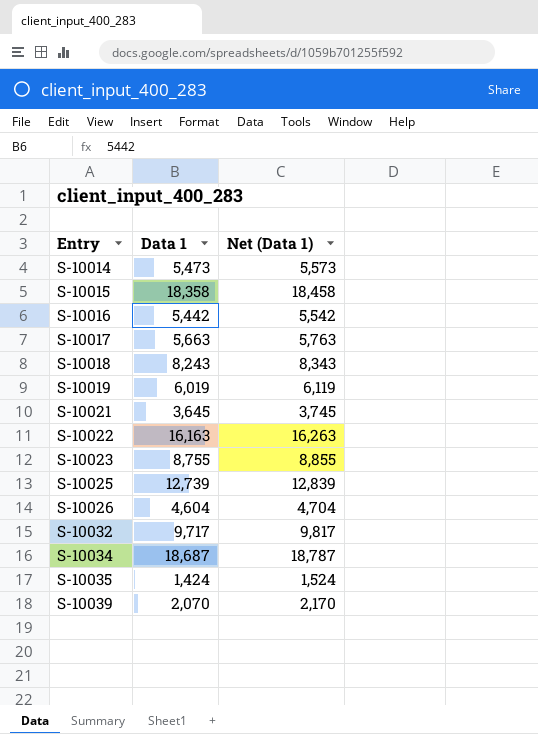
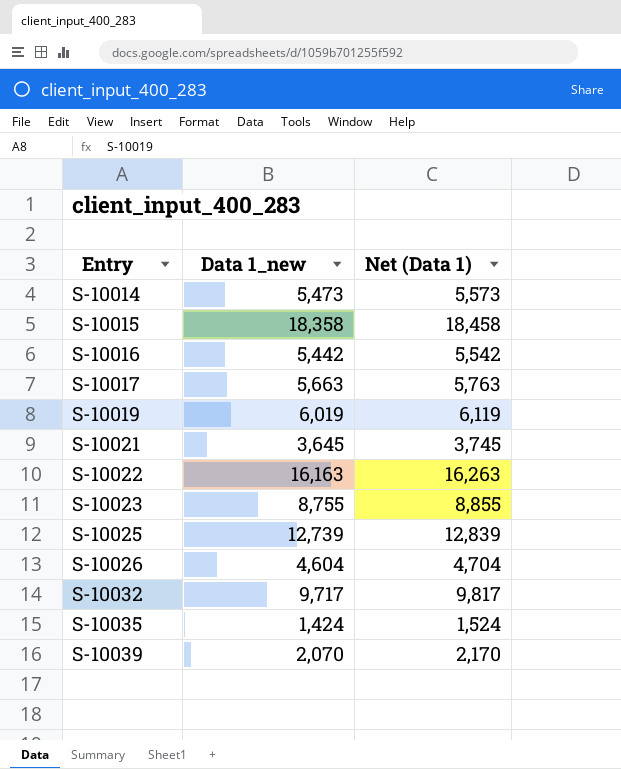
column name: Data 1 -> Data 1_new
row S-10018: 8,243 | 8,343 -> none
row S-10034: 18,687 | 18,787 -> none

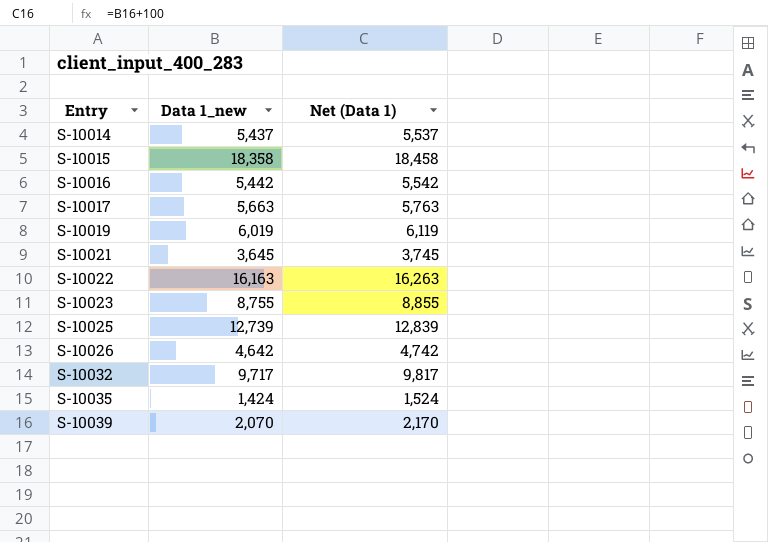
S-10014 | Data 1_new: 5,473 -> 5,437
S-10014 | Net (Data 1): 5,573 -> 5,537
S-10026 | Data 1_new: 4,604 -> 4,642
S-10026 | Net (Data 1): 4,704 -> 4,742

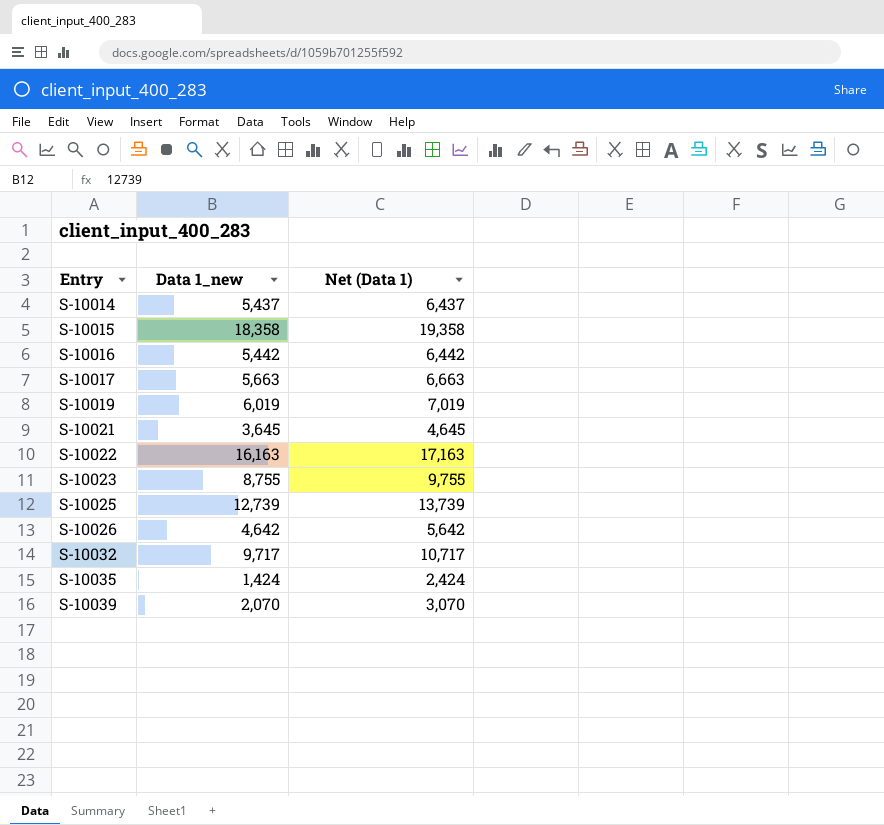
column Net (Data 1) | formula: [Data 1_new] + 100 -> [Data 1_new] + 1000

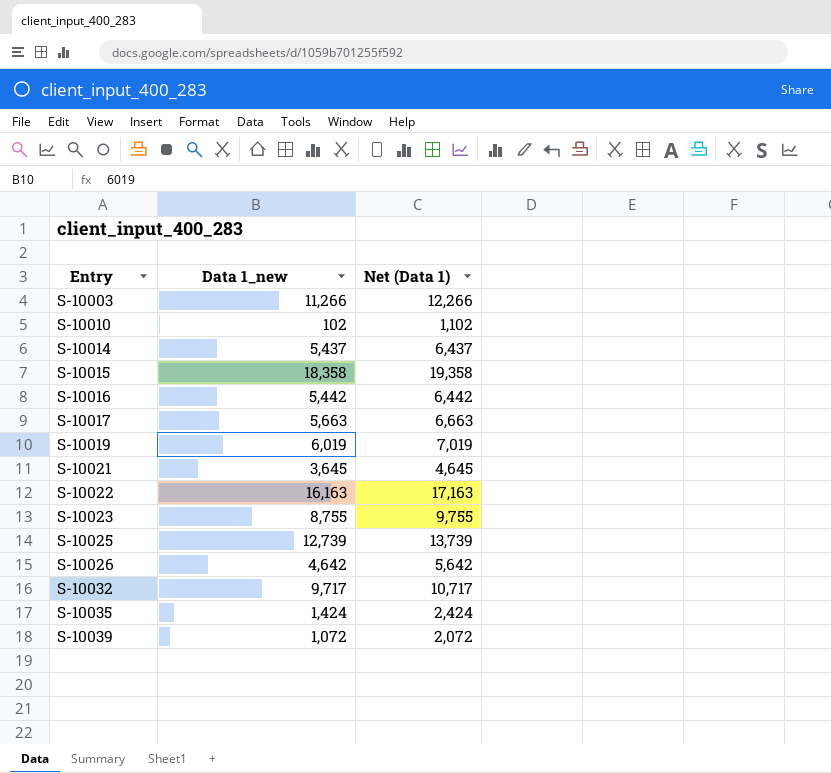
row S-10003: none -> 11,266 | 12,266
row S-10010: none -> 102 | 1,102
S-10039 | Data 1_new: 2,070 -> 1,072
S-10039 | Net (Data 1): 3,070 -> 2,072

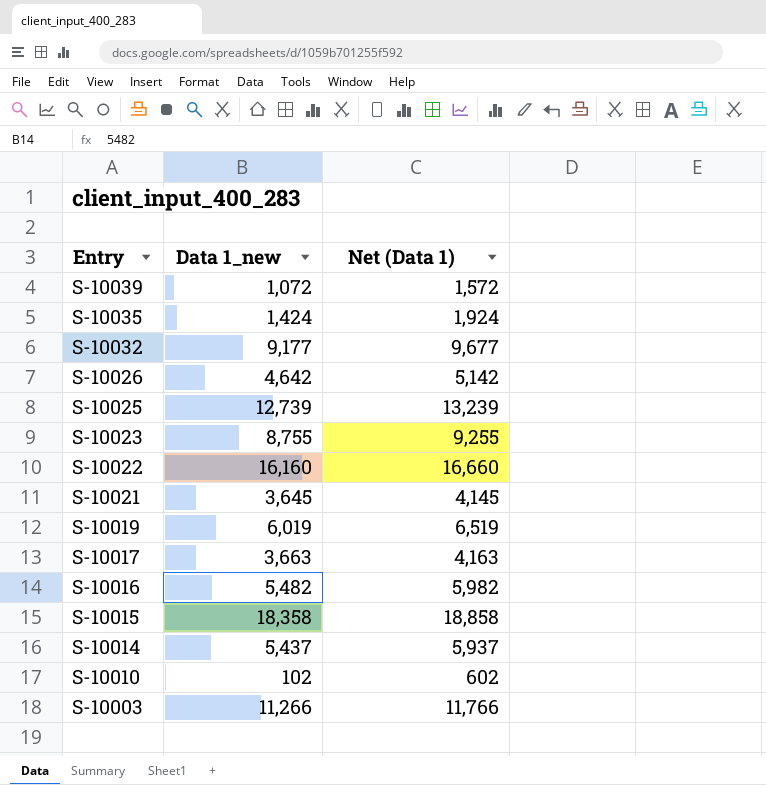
row order: Entry ascending -> Entry descending
column Net (Data 1) | formula: [Data 1_new] + 1000 -> [Data 1_new] + 500
S-10032 | Data 1_new: 9,717 -> 9,177
S-10022 | Data 1_new: 16,163 -> 16,160
S-10017 | Data 1_new: 5,663 -> 3,663
S-10016 | Data 1_new: 5,442 -> 5,482

